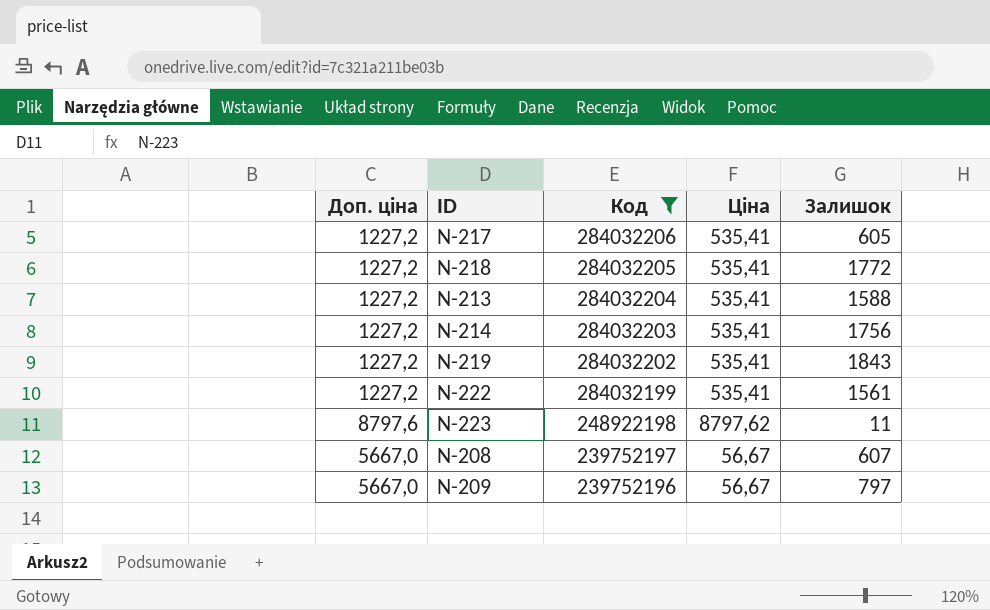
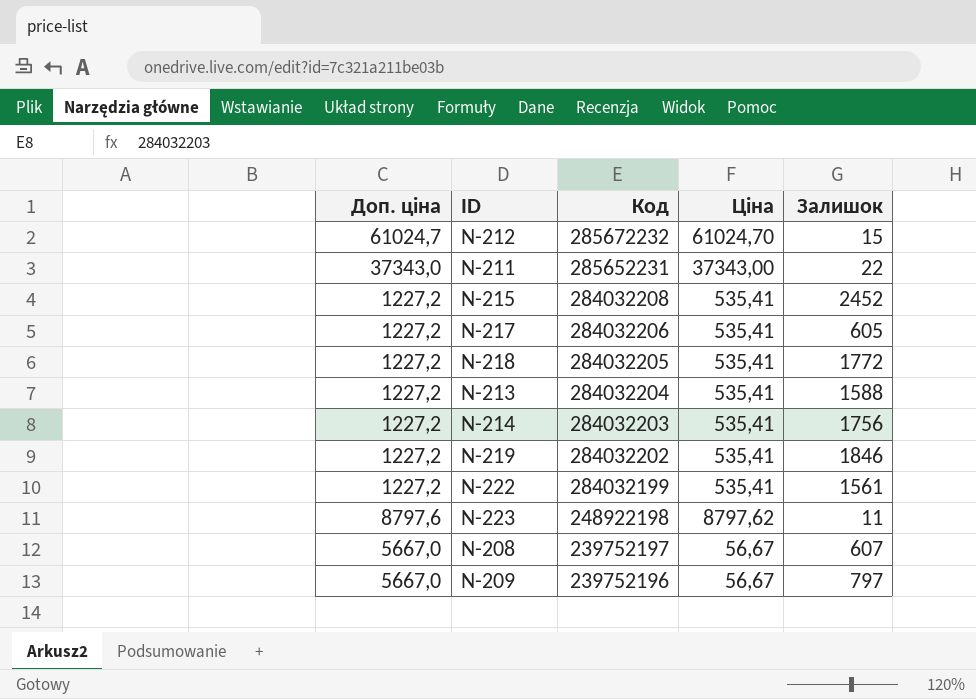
filter: Код <= 284032206 -> none
N-219 | Залишок: 1843 -> 1846

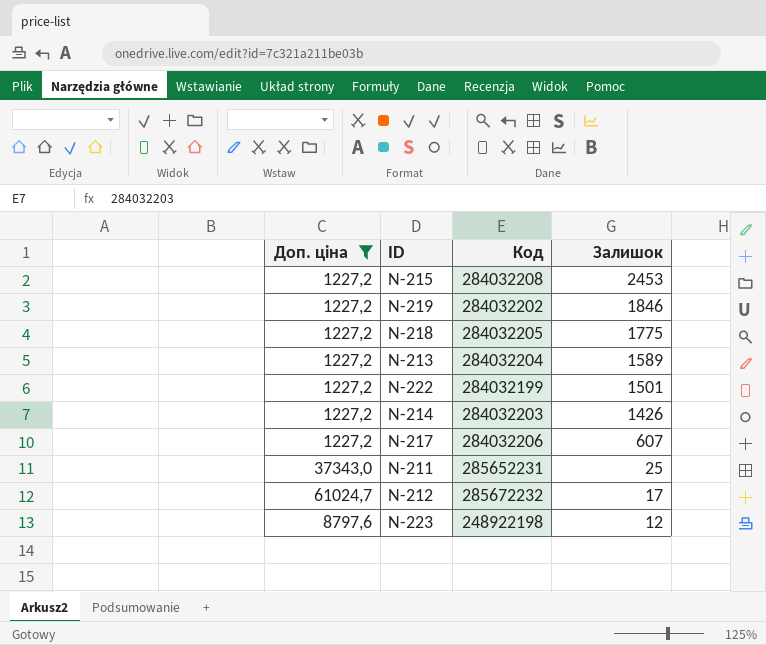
filter: none -> Доп. ціна != 5667,0
row order: Код descending -> Залишок descending
column Ціна | position: 4 -> none
N-215 | Залишок: 2452 -> 2453
N-218 | Залишок: 1772 -> 1775
N-213 | Залишок: 1588 -> 1589
N-222 | Залишок: 1561 -> 1501
N-214 | Залишок: 1756 -> 1426
N-217 | Залишок: 605 -> 607
N-211 | Залишок: 22 -> 25
N-212 | Залишок: 15 -> 17
N-223 | Залишок: 11 -> 12

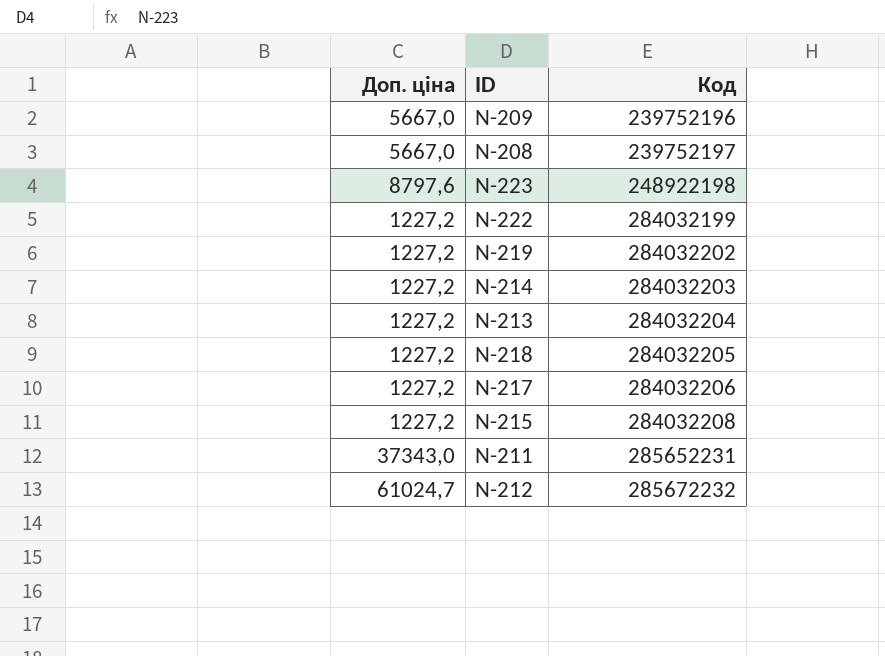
filter: Доп. ціна != 5667,0 -> none
row order: Залишок descending -> Код ascending
column Залишок | position: 4 -> none

